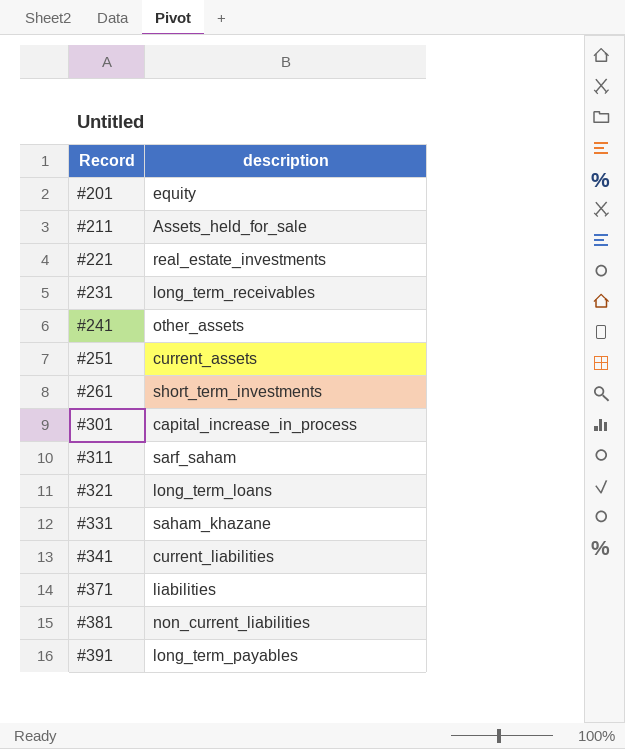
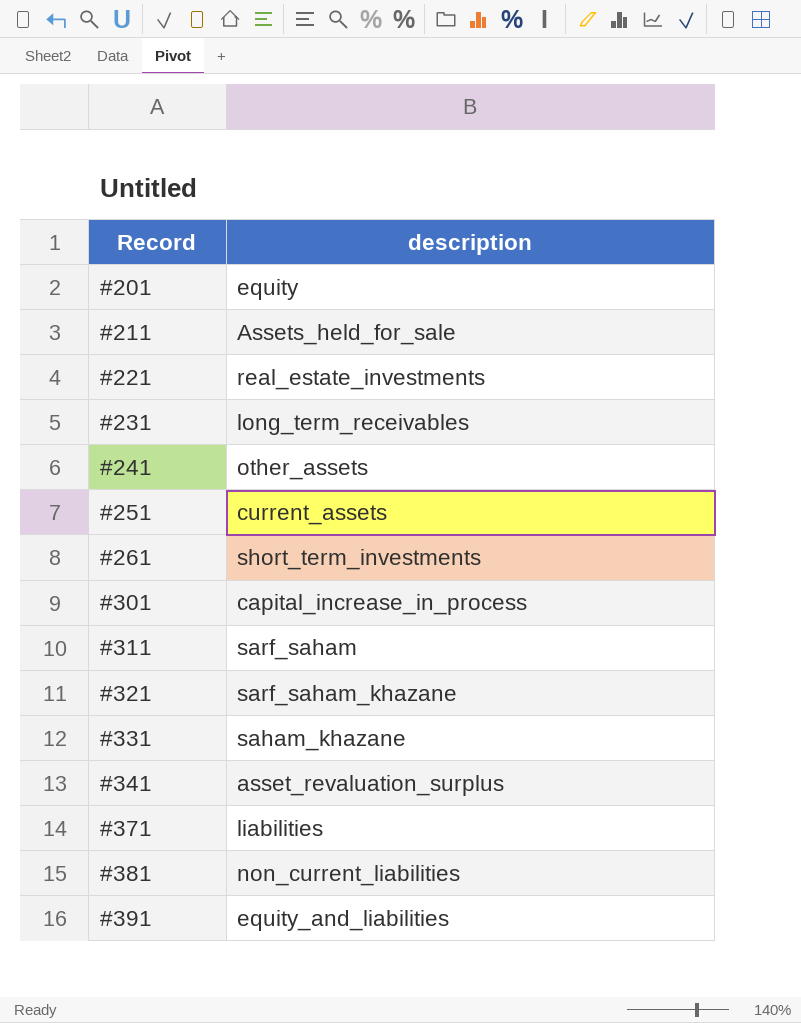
#321 | description: long_term_loans -> sarf_saham_khazane
#341 | description: current_liabilities -> asset_revaluation_surplus
#391 | description: long_term_payables -> equity_and_liabilities

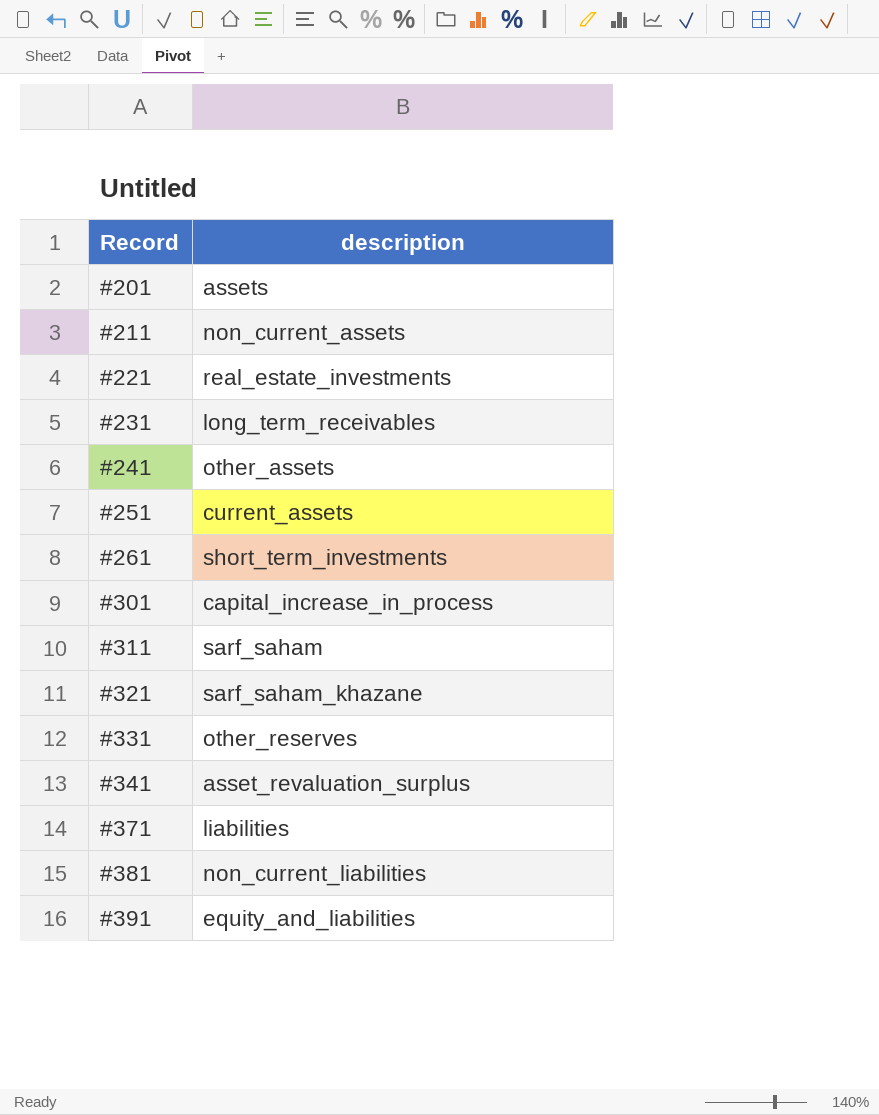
#201 | description: equity -> assets
#211 | description: Assets_held_for_sale -> non_current_assets
#331 | description: saham_khazane -> other_reserves

